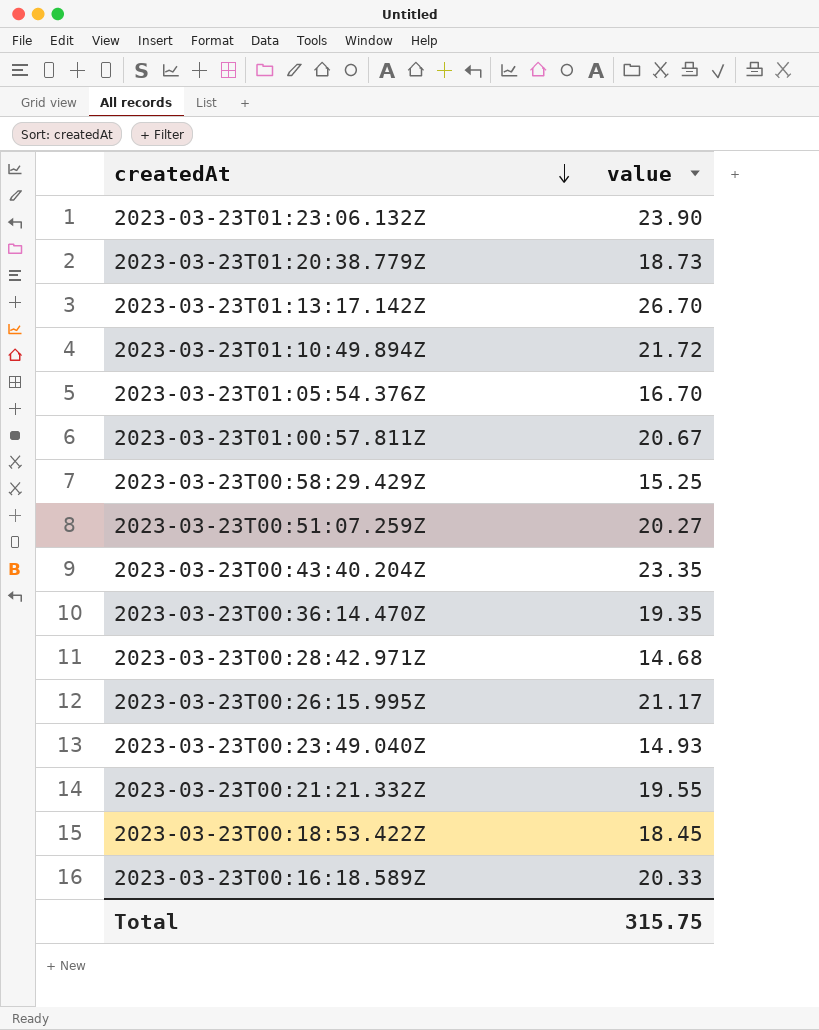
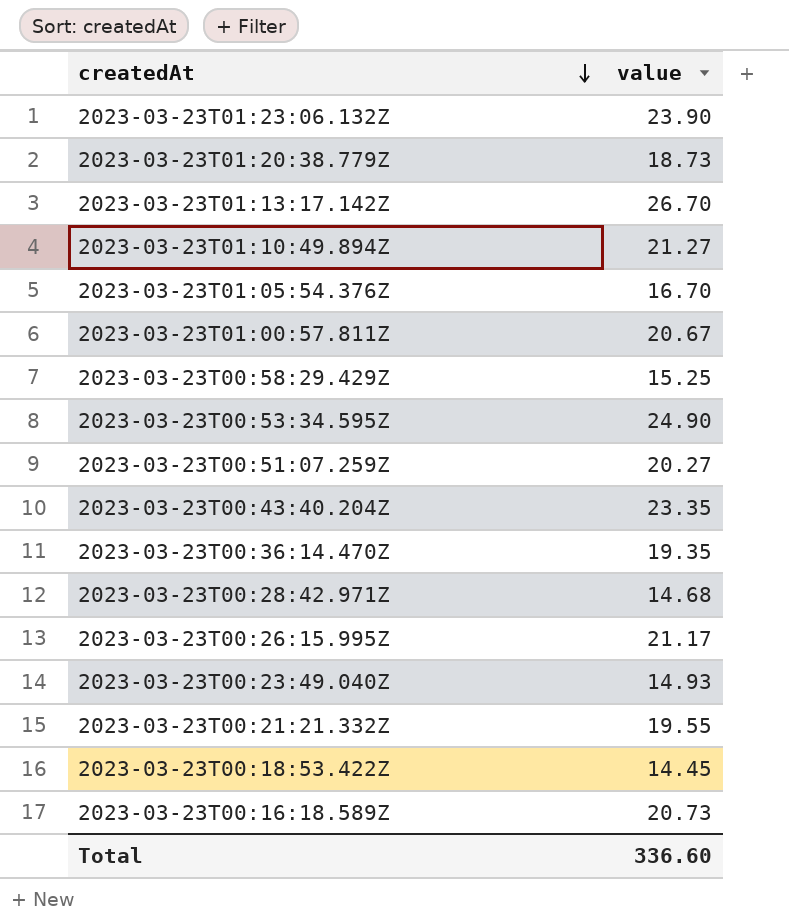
2023-03-23T01:10:49.894Z | value: 21.72 -> 21.27
row 2023-03-23T00:53:34.595Z: none -> 24.90
2023-03-23T00:18:53.422Z | value: 18.45 -> 14.45
2023-03-23T00:16:18.589Z | value: 20.33 -> 20.73
Total | value: 315.75 -> 336.60

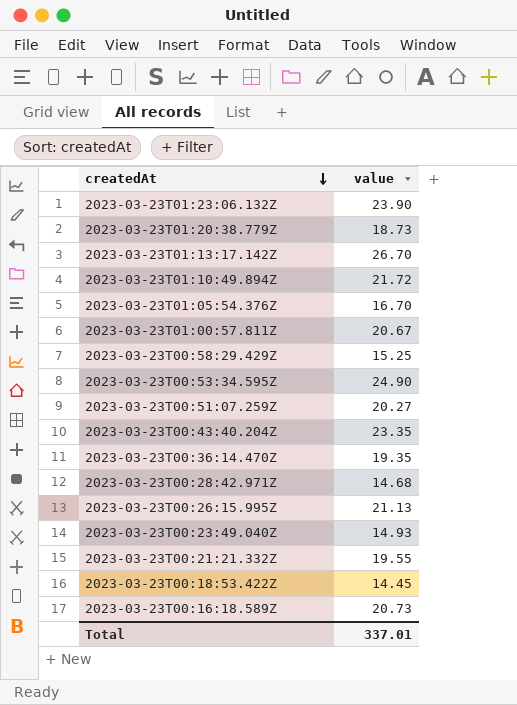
2023-03-23T01:10:49.894Z | value: 21.27 -> 21.72
2023-03-23T00:26:15.995Z | value: 21.17 -> 21.13
Total | value: 336.60 -> 337.01

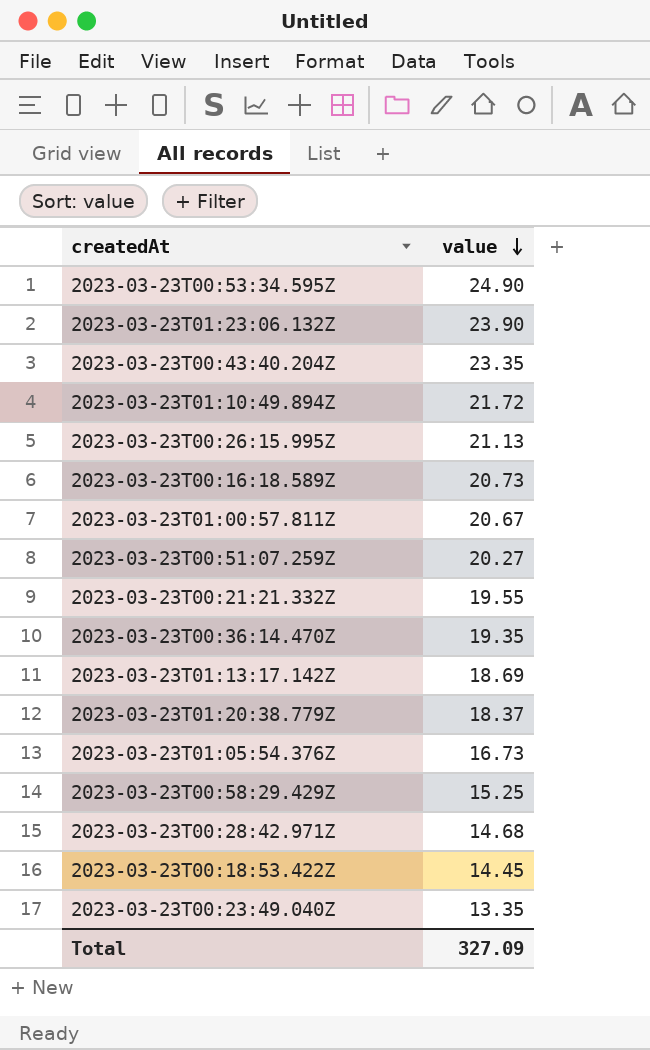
row order: createdAt descending -> value descending
2023-03-23T01:13:17.142Z | value: 26.70 -> 18.69
2023-03-23T01:20:38.779Z | value: 18.73 -> 18.37
2023-03-23T01:05:54.376Z | value: 16.70 -> 16.73
2023-03-23T00:23:49.040Z | value: 14.93 -> 13.35
Total | value: 337.01 -> 327.09

